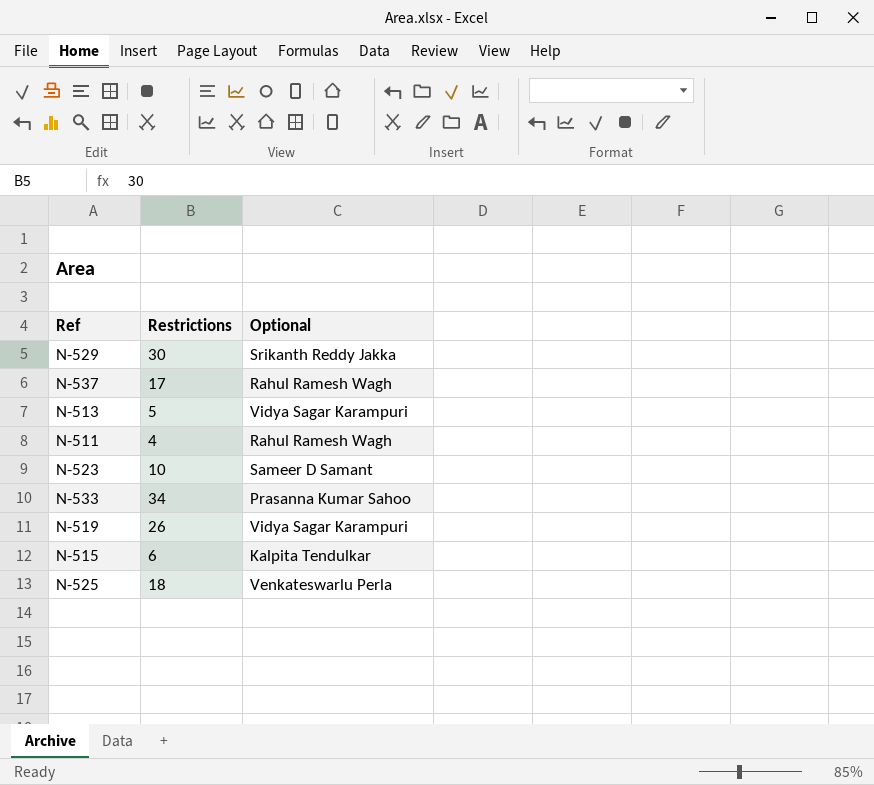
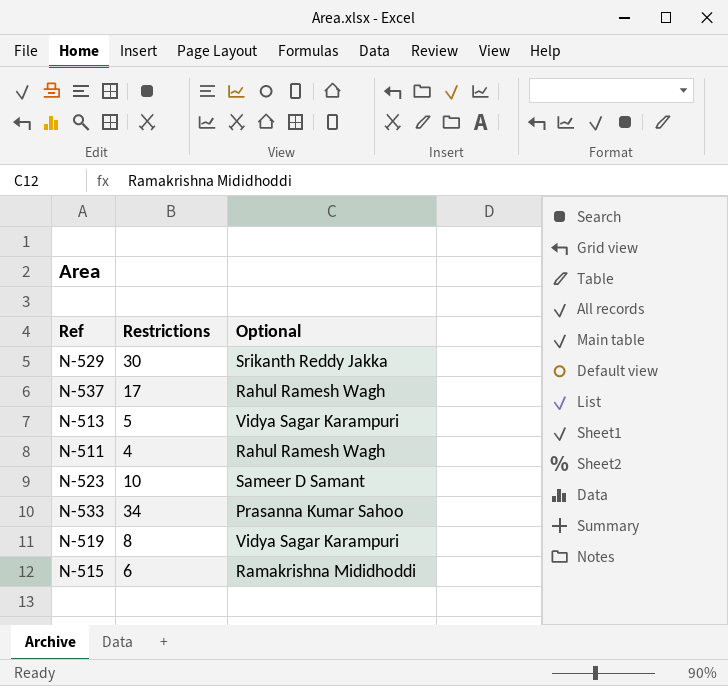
row N-525: 18 | Venkateswarlu Perla -> none
N-519 | Restrictions: 26 -> 8
N-515 | Optional: Kalpita Tendulkar -> Ramakrishna Mididhoddi

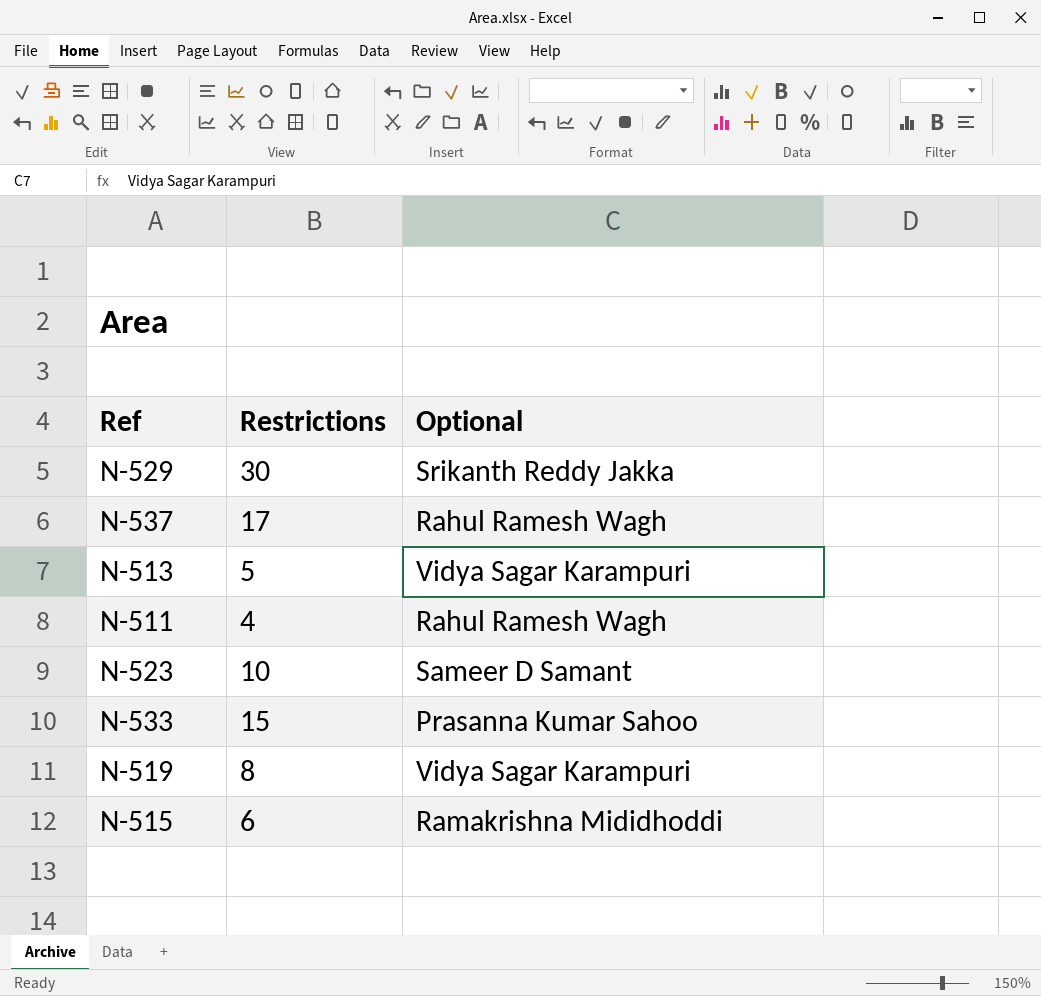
N-533 | Restrictions: 34 -> 15

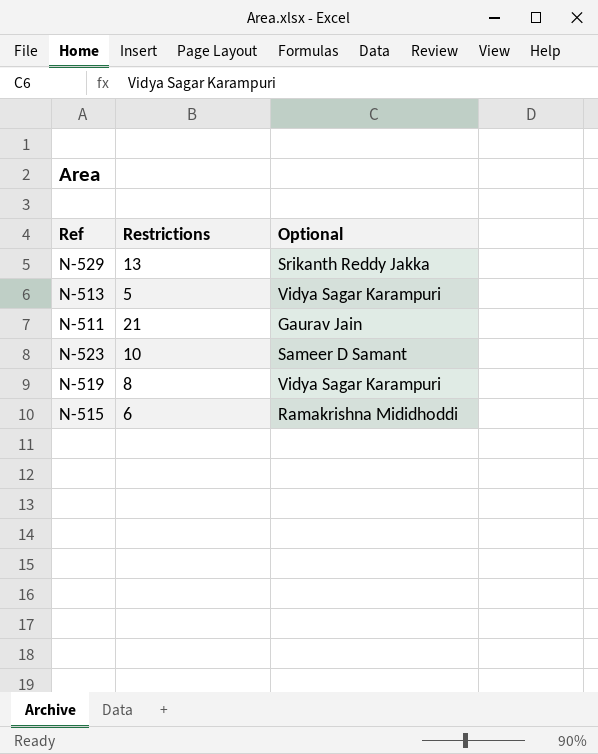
row N-537: 17 | Rahul Ramesh Wagh -> none
row N-533: 15 | Prasanna Kumar Sahoo -> none
N-529 | Restrictions: 30 -> 13
N-511 | Restrictions: 4 -> 21
N-511 | Optional: Rahul Ramesh Wagh -> Gaurav Jain

